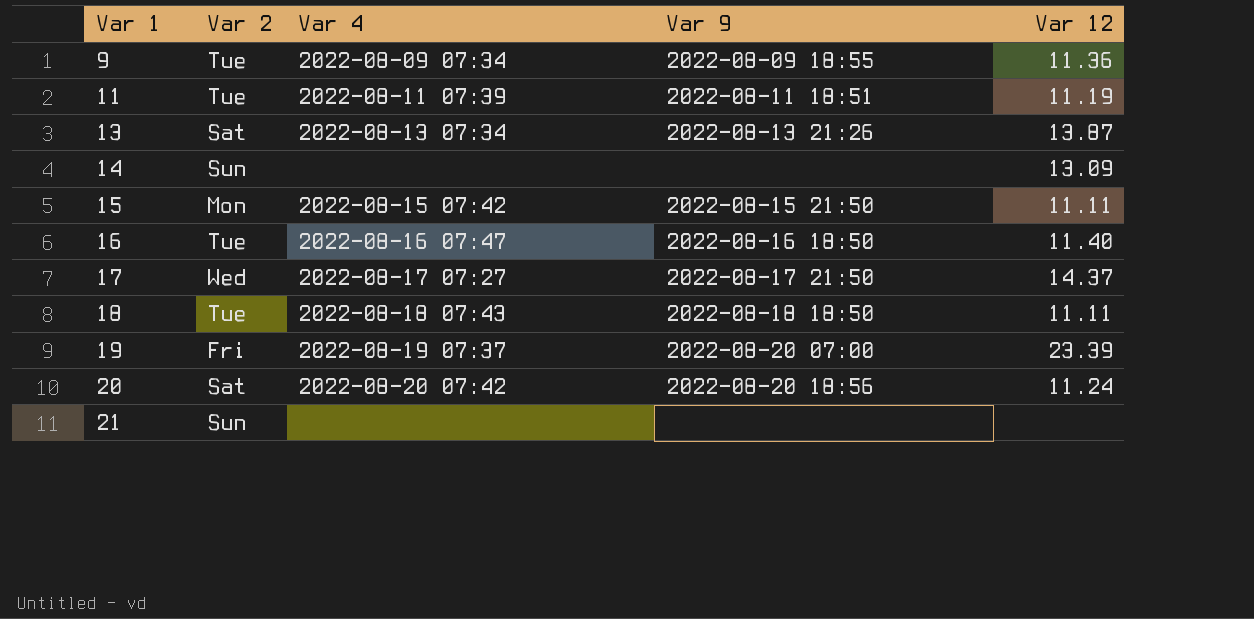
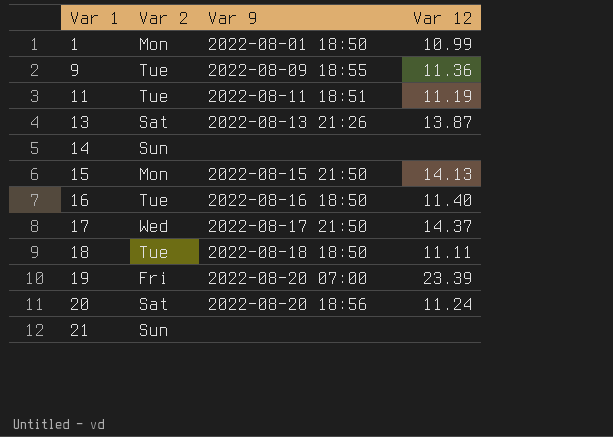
column Var 4 | position: 3 -> none
row 1: none -> Mon | 2022-08-01 18:50 | 10.99
14 | Var 12: 13.09 -> none
15 | Var 12: 11.11 -> 14.13

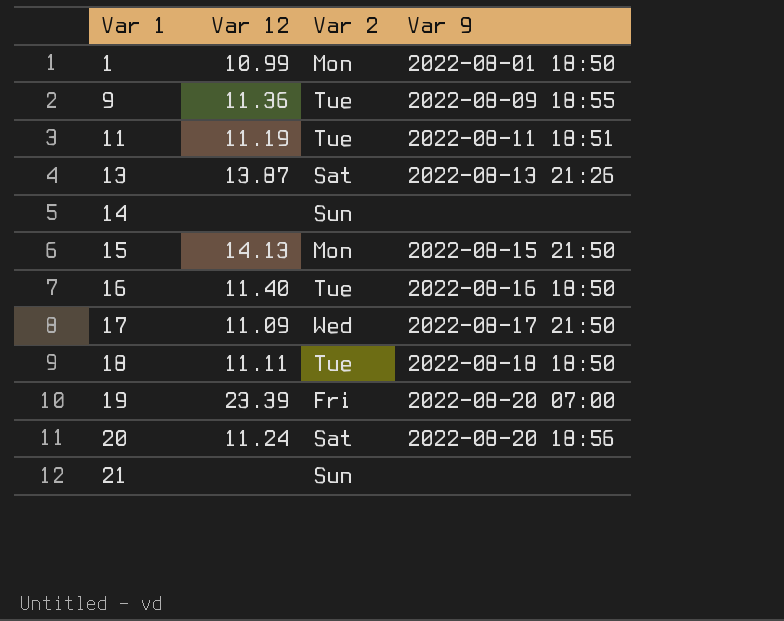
column Var 12 | position: 4 -> 2
17 | Var 12: 14.37 -> 11.09

